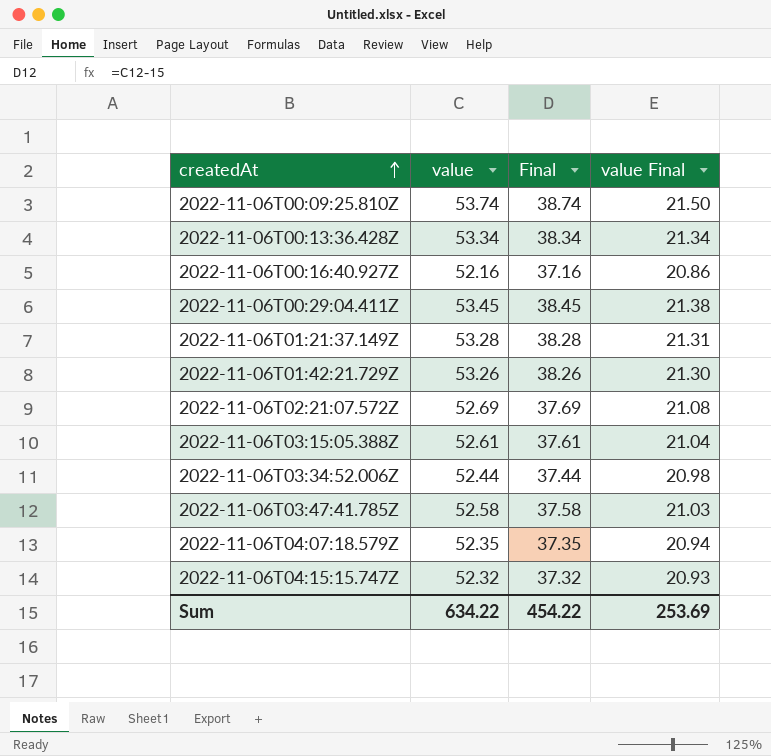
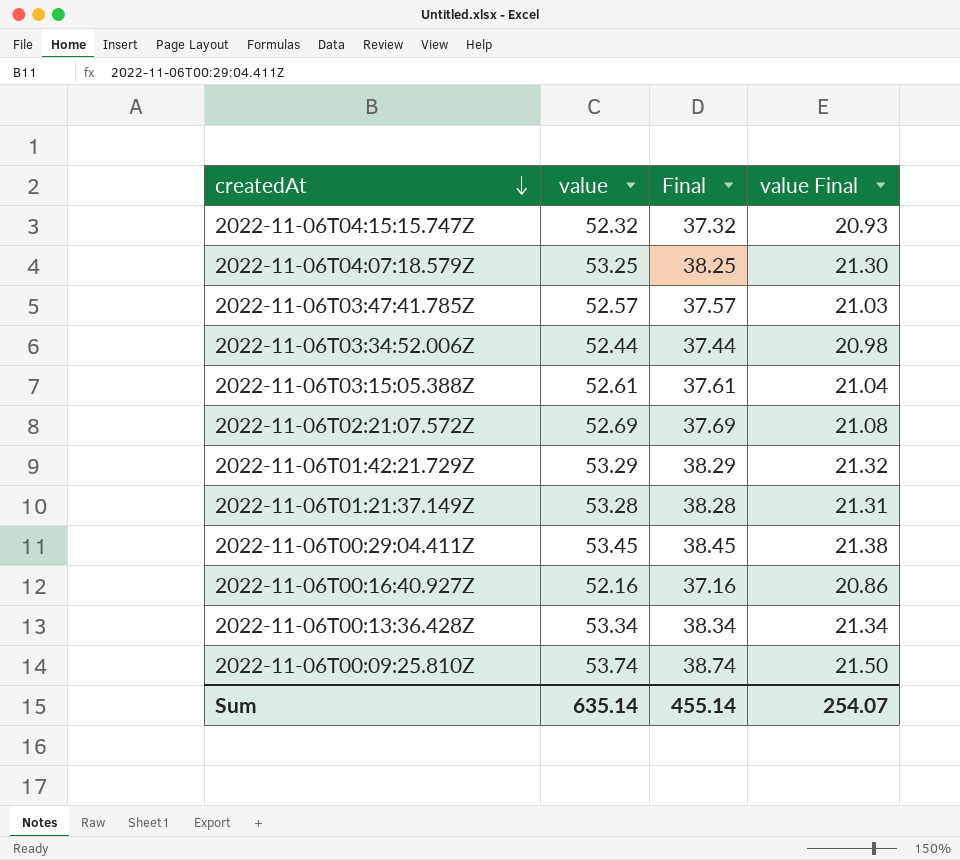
row order: createdAt ascending -> createdAt descending
2022-11-06T04:07:18.579Z | value: 52.35 -> 53.25
2022-11-06T04:07:18.579Z | Final: 37.35 -> 38.25
2022-11-06T04:07:18.579Z | value Final: 20.94 -> 21.30
2022-11-06T03:47:41.785Z | value: 52.58 -> 52.57
2022-11-06T03:47:41.785Z | Final: 37.58 -> 37.57
2022-11-06T01:42:21.729Z | value: 53.26 -> 53.29
2022-11-06T01:42:21.729Z | Final: 38.26 -> 38.29
2022-11-06T01:42:21.729Z | value Final: 21.30 -> 21.32
Sum | value: 634.22 -> 635.14
Sum | Final: 454.22 -> 455.14
Sum | value Final: 253.69 -> 254.07

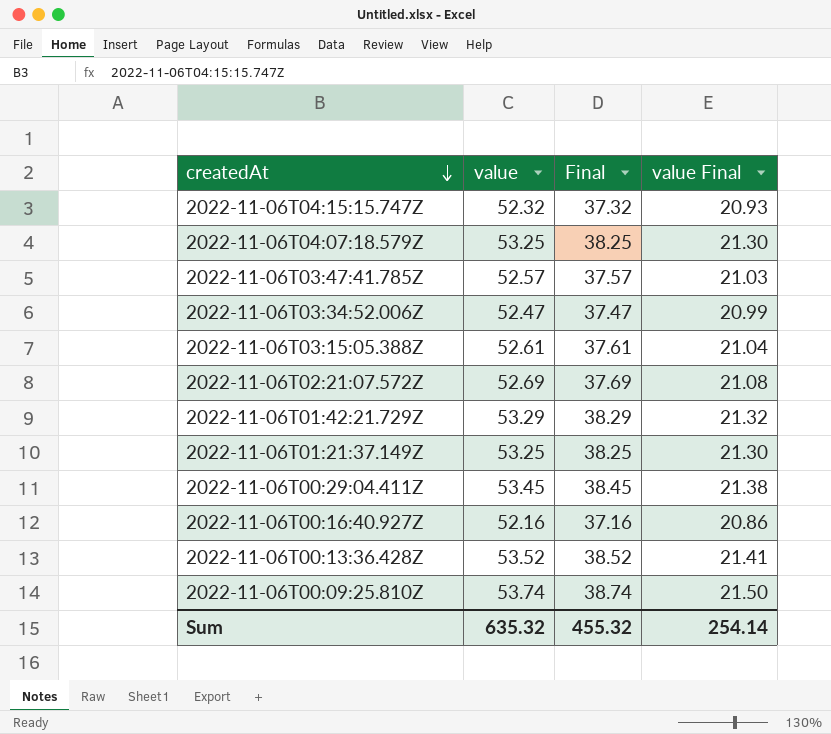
2022-11-06T03:34:52.006Z | value: 52.44 -> 52.47
2022-11-06T03:34:52.006Z | Final: 37.44 -> 37.47
2022-11-06T03:34:52.006Z | value Final: 20.98 -> 20.99
2022-11-06T01:21:37.149Z | value: 53.28 -> 53.25
2022-11-06T01:21:37.149Z | Final: 38.28 -> 38.25
2022-11-06T01:21:37.149Z | value Final: 21.31 -> 21.30
2022-11-06T00:13:36.428Z | value: 53.34 -> 53.52
2022-11-06T00:13:36.428Z | Final: 38.34 -> 38.52
2022-11-06T00:13:36.428Z | value Final: 21.34 -> 21.41
Sum | value: 635.14 -> 635.32
Sum | Final: 455.14 -> 455.32
Sum | value Final: 254.07 -> 254.14

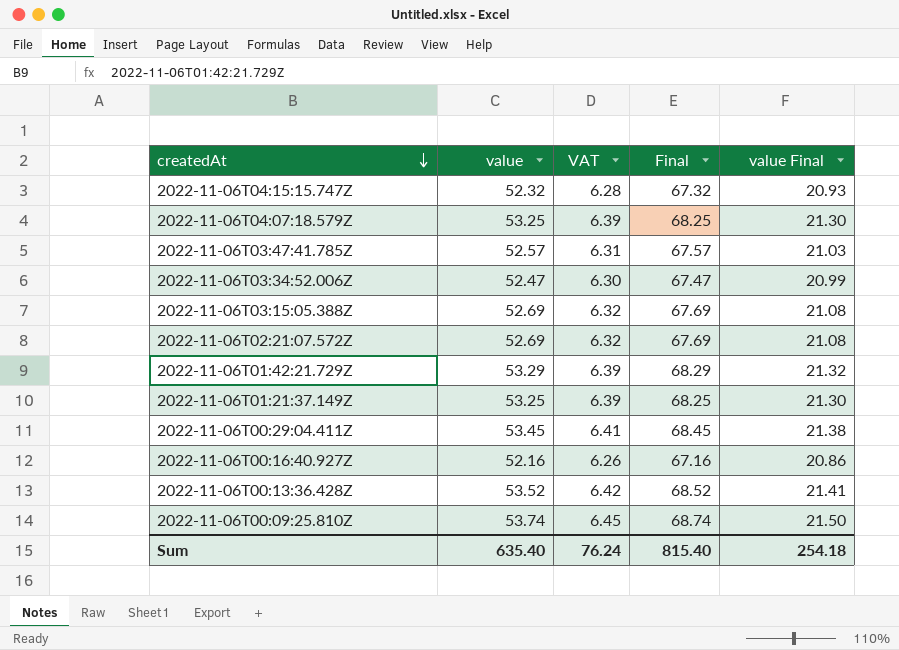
column VAT | formula: none -> [value] * 0.12
column Final | formula: [value] - 15 -> [value] + 15
2022-11-06T03:15:05.388Z | value: 52.61 -> 52.69
2022-11-06T03:15:05.388Z | value Final: 21.04 -> 21.08
Sum | value: 635.32 -> 635.40
Sum | Final: 455.32 -> 815.40
Sum | value Final: 254.14 -> 254.18

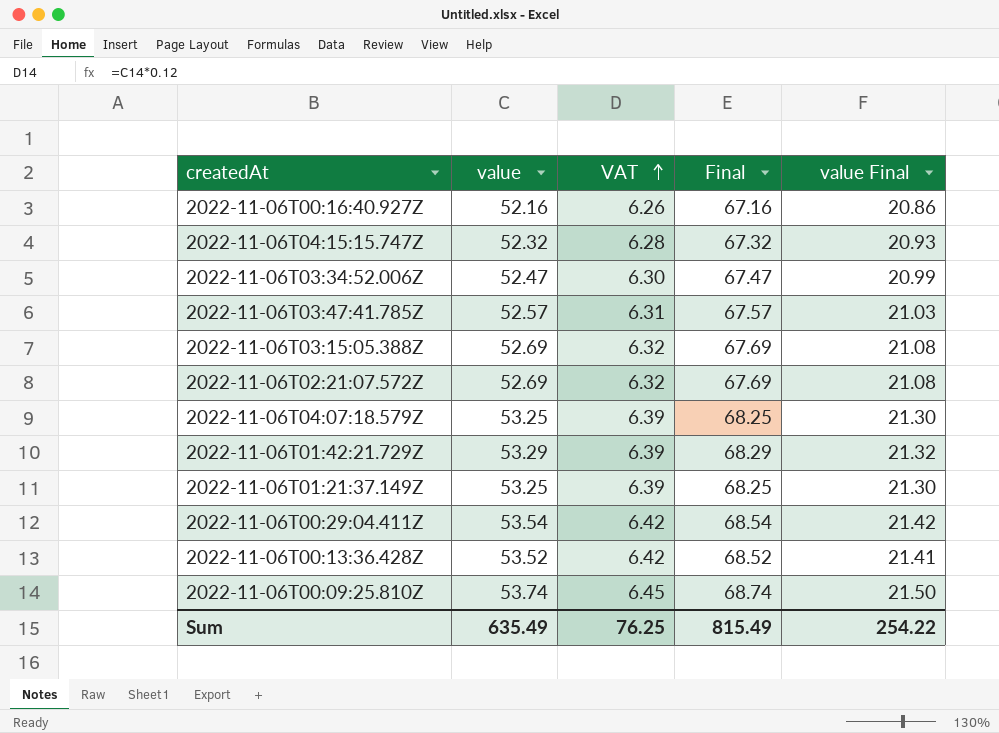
row order: createdAt descending -> VAT ascending
2022-11-06T00:29:04.411Z | value: 53.45 -> 53.54
2022-11-06T00:29:04.411Z | VAT: 6.41 -> 6.42
2022-11-06T00:29:04.411Z | Final: 68.45 -> 68.54
2022-11-06T00:29:04.411Z | value Final: 21.38 -> 21.42
Sum | value: 635.40 -> 635.49
Sum | VAT: 76.24 -> 76.25
Sum | Final: 815.40 -> 815.49
Sum | value Final: 254.18 -> 254.22

